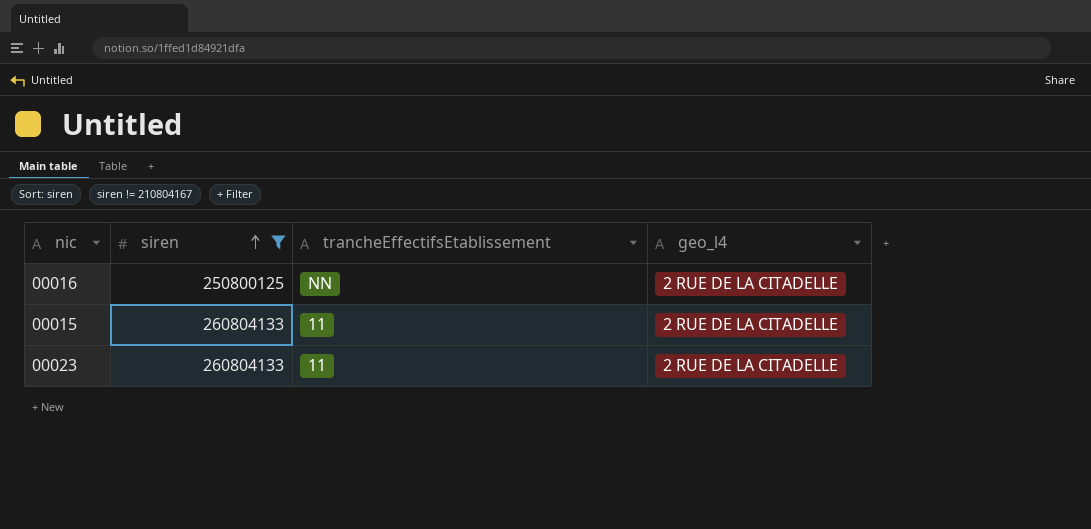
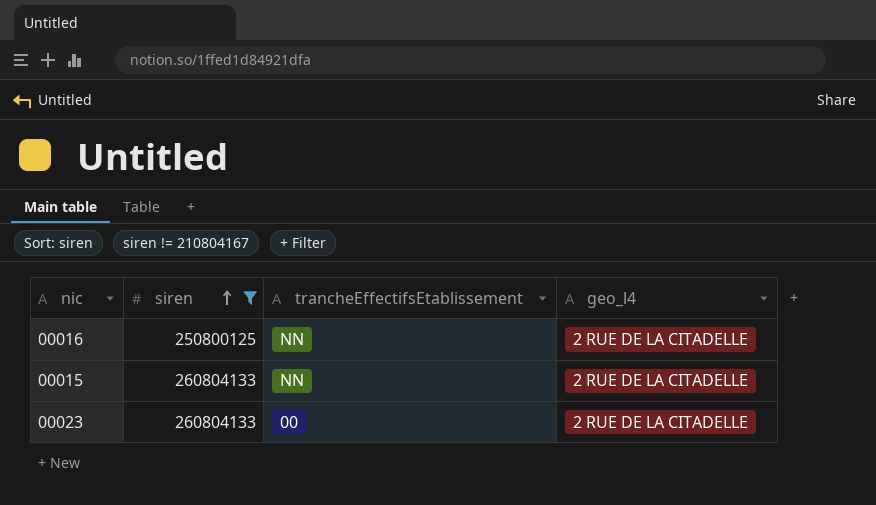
00015 | trancheEffectifsEtablissement: 11 -> NN
00023 | trancheEffectifsEtablissement: 11 -> 00

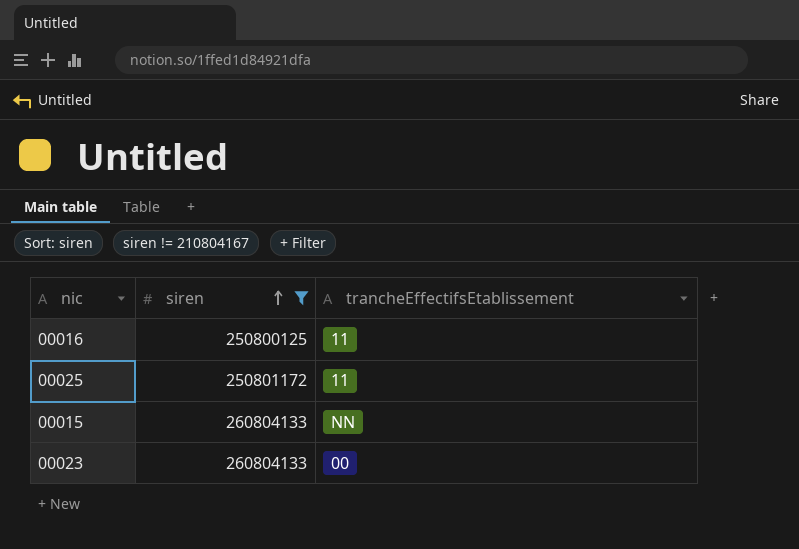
column geo_l4 | position: 4 -> none
00016 | trancheEffectifsEtablissement: NN -> 11
row 00025: none -> 250801172 | 11

